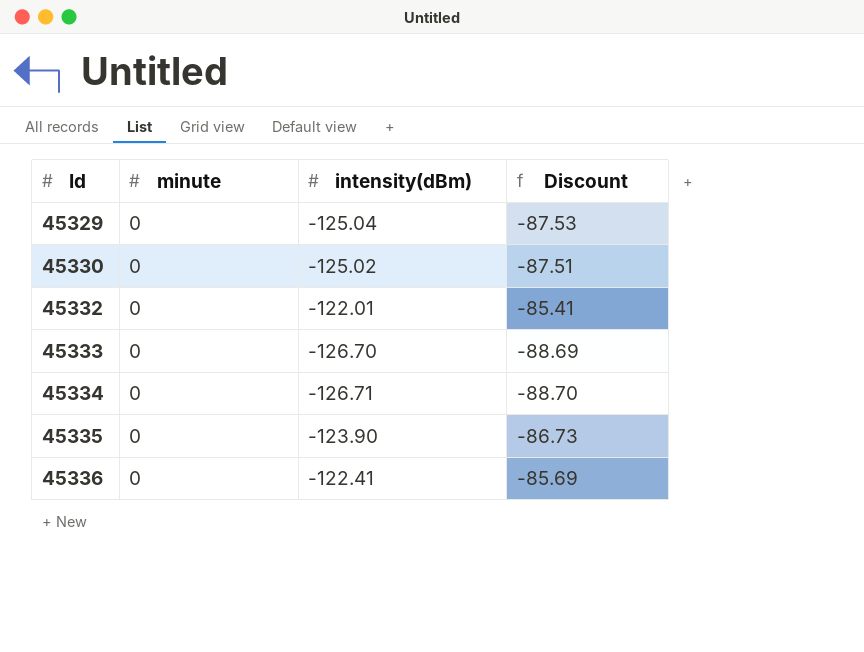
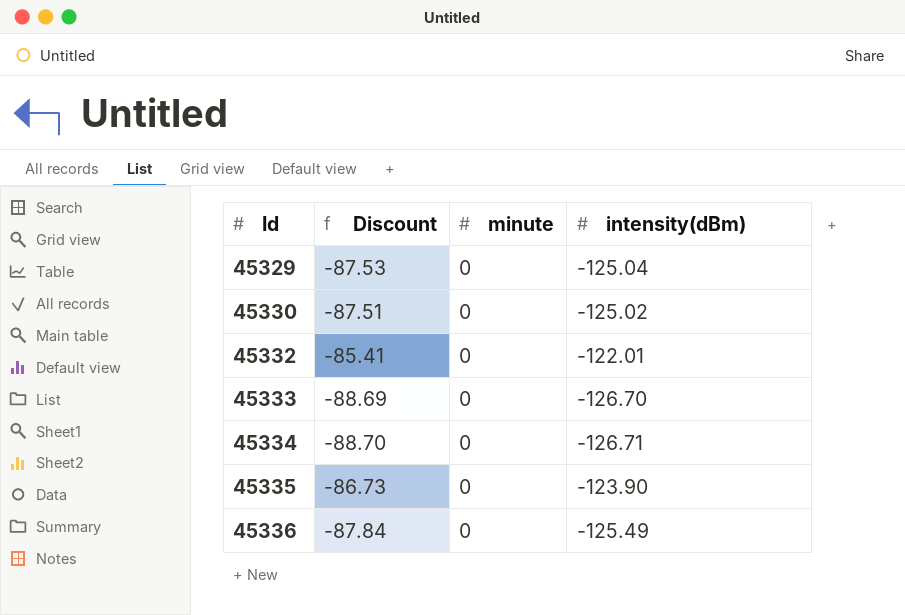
column Discount | position: 4 -> 2
45336 | Discount: -85.69 -> -87.84
45336 | intensity(dBm): -122.41 -> -125.49

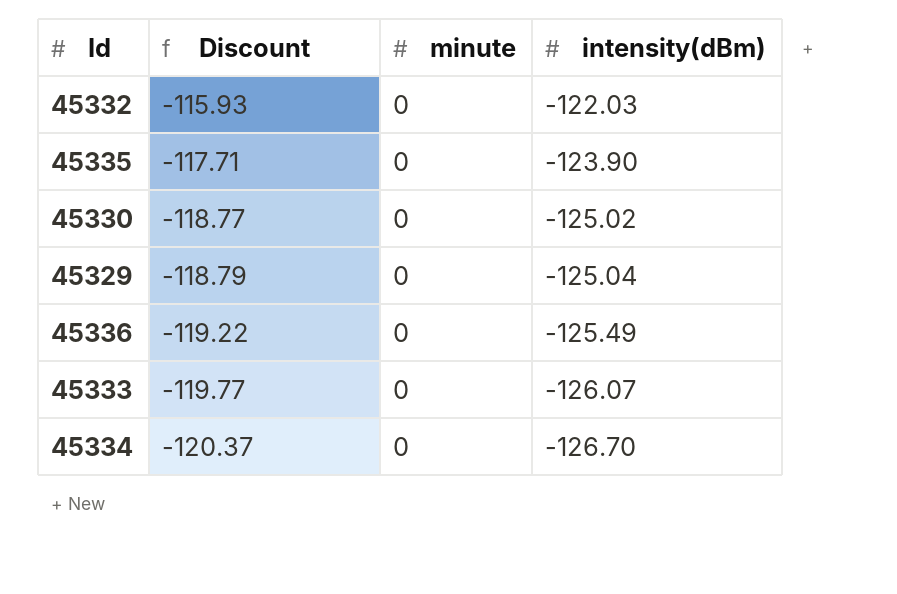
row order: Id ascending -> Discount descending
column Discount | formula: [intensity(dBm)] * 0.7 -> [intensity(dBm)] * 0.95
45332 | intensity(dBm): -122.01 -> -122.03
45333 | intensity(dBm): -126.70 -> -126.07
45334 | intensity(dBm): -126.71 -> -126.70

